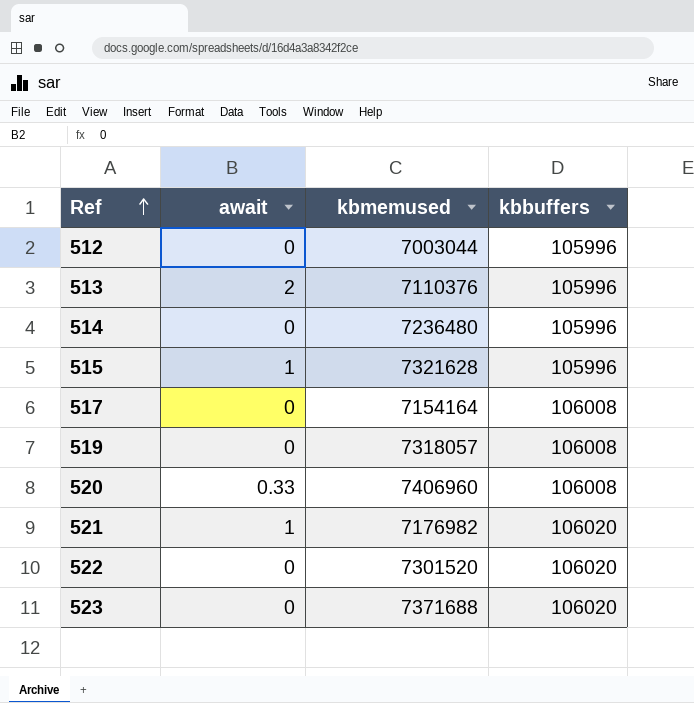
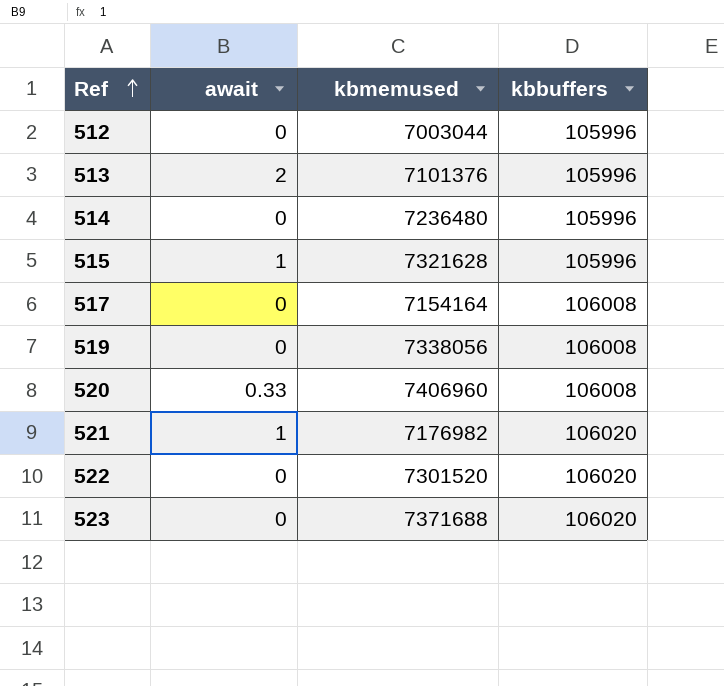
513 | kbmemused: 7110376 -> 7101376
519 | kbmemused: 7318057 -> 7338056

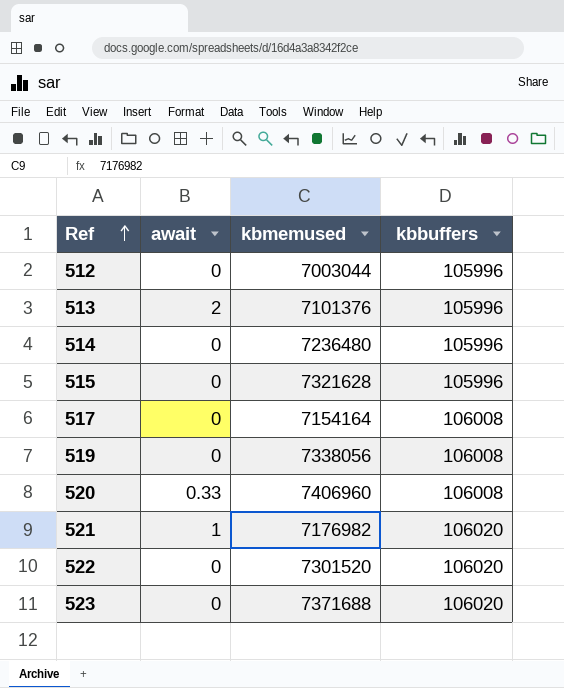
515 | await: 1 -> 0

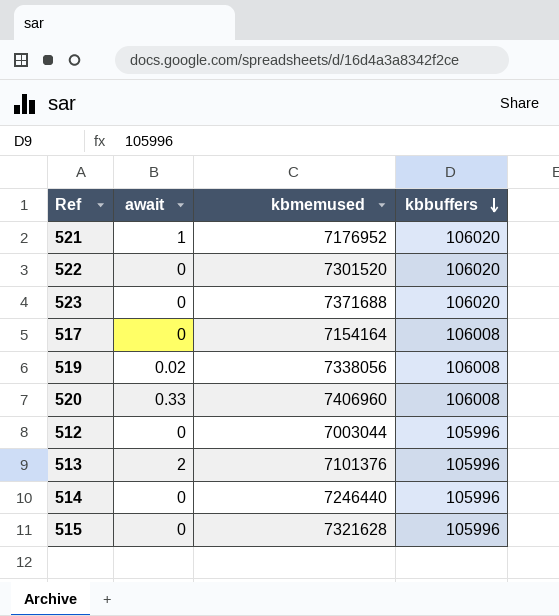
row order: Ref ascending -> kbbuffers descending
521 | kbmemused: 7176982 -> 7176952
519 | await: 0 -> 0.02
514 | kbmemused: 7236480 -> 7246440

